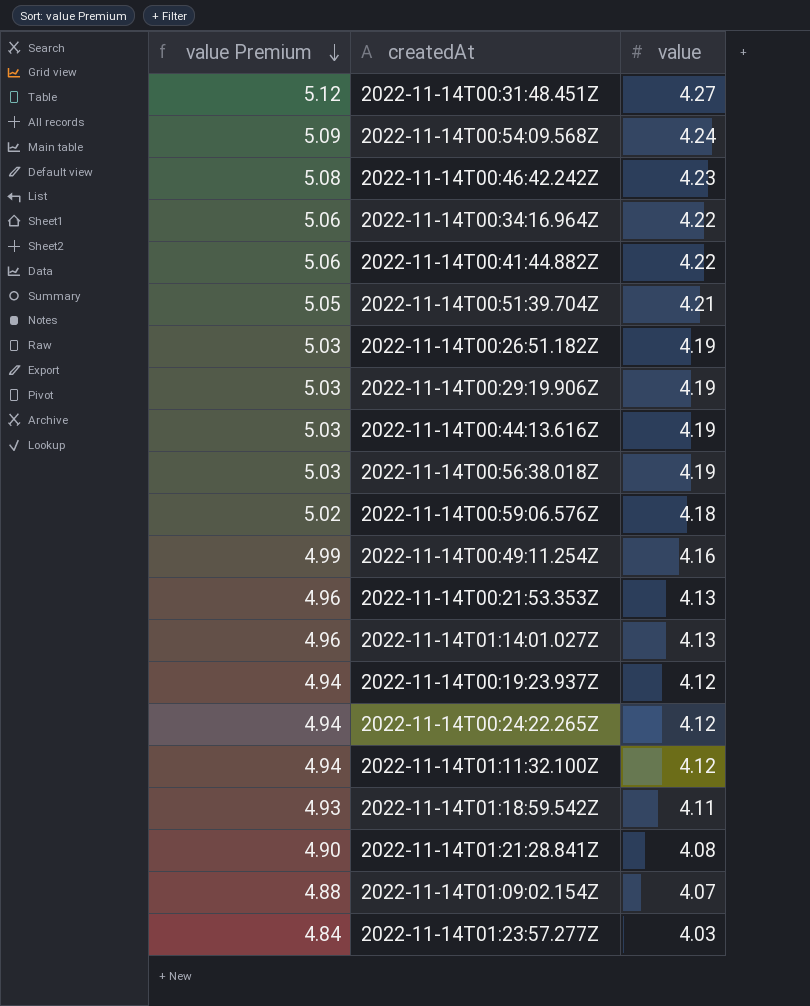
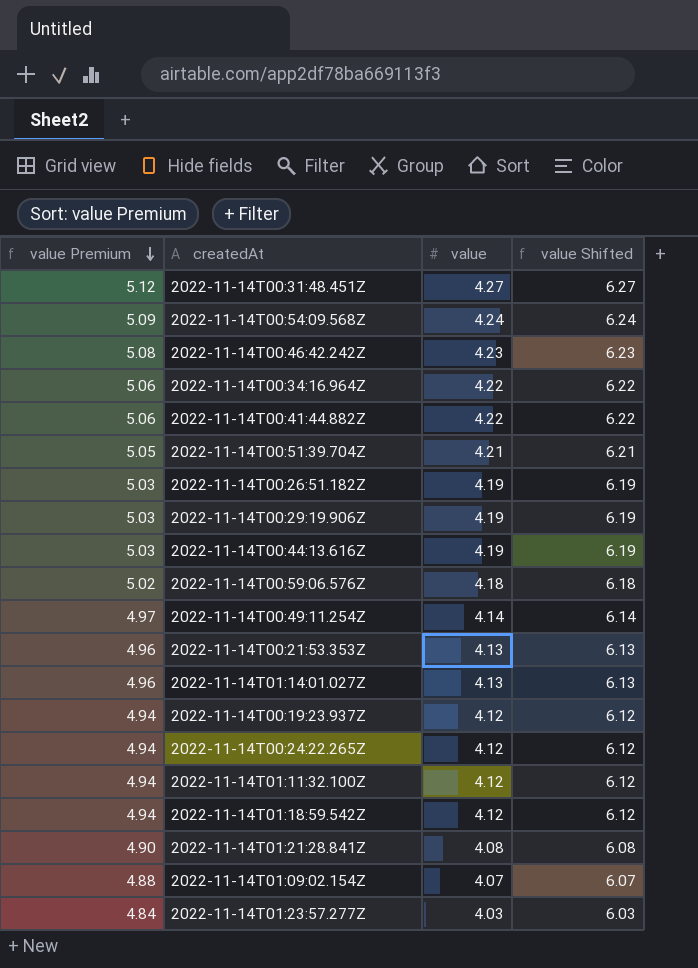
column value Shifted | formula: none -> [value] + 2
row 2022-11-14T00:56:38.018Z: 5.03 | 4.19 -> none
2022-11-14T00:49:11.254Z | value Premium: 4.99 -> 4.97
2022-11-14T00:49:11.254Z | value: 4.16 -> 4.14
2022-11-14T01:18:59.542Z | value Premium: 4.93 -> 4.94
2022-11-14T01:18:59.542Z | value: 4.11 -> 4.12

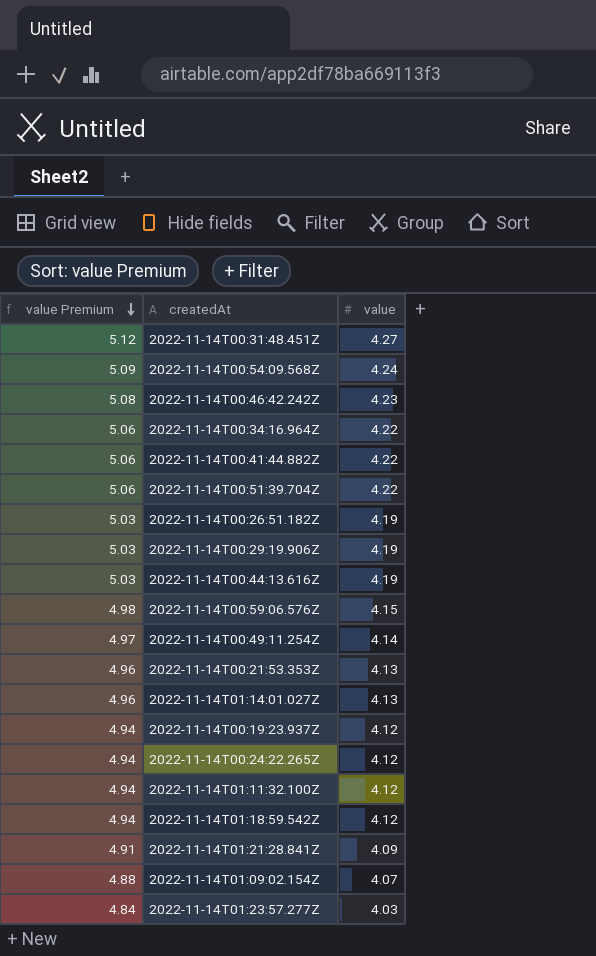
column value Shifted | formula: [value] + 2 -> none
2022-11-14T00:51:39.704Z | value Premium: 5.05 -> 5.06
2022-11-14T00:51:39.704Z | value: 4.21 -> 4.22
2022-11-14T00:59:06.576Z | value Premium: 5.02 -> 4.98
2022-11-14T00:59:06.576Z | value: 4.18 -> 4.15
2022-11-14T01:21:28.841Z | value Premium: 4.90 -> 4.91
2022-11-14T01:21:28.841Z | value: 4.08 -> 4.09

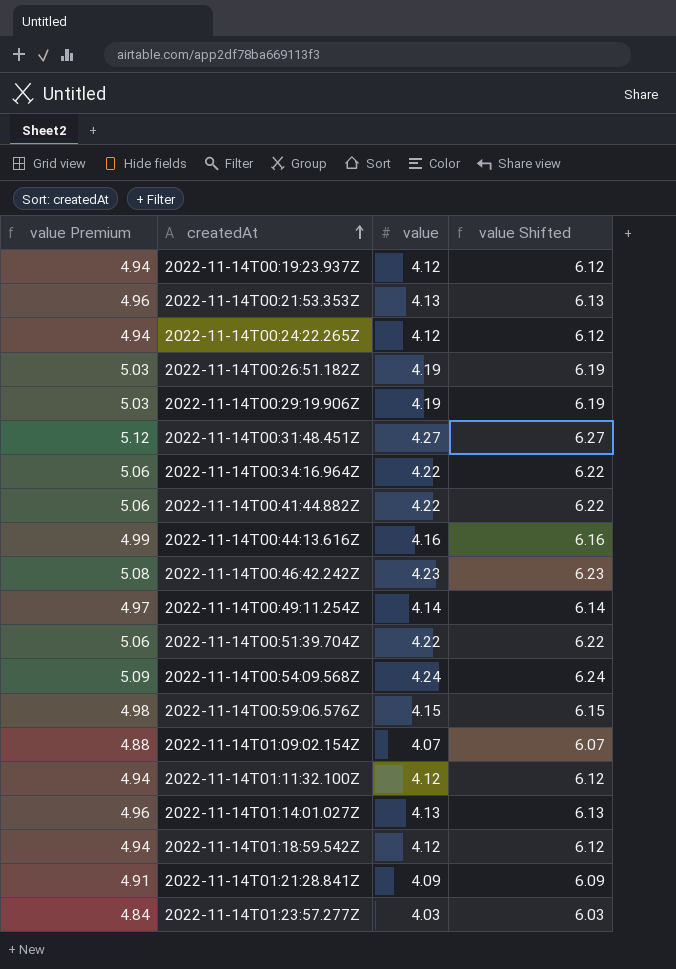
row order: value Premium descending -> createdAt ascending
column value Shifted | formula: none -> [value] + 2
2022-11-14T00:44:13.616Z | value Premium: 5.03 -> 4.99
2022-11-14T00:44:13.616Z | value: 4.19 -> 4.16

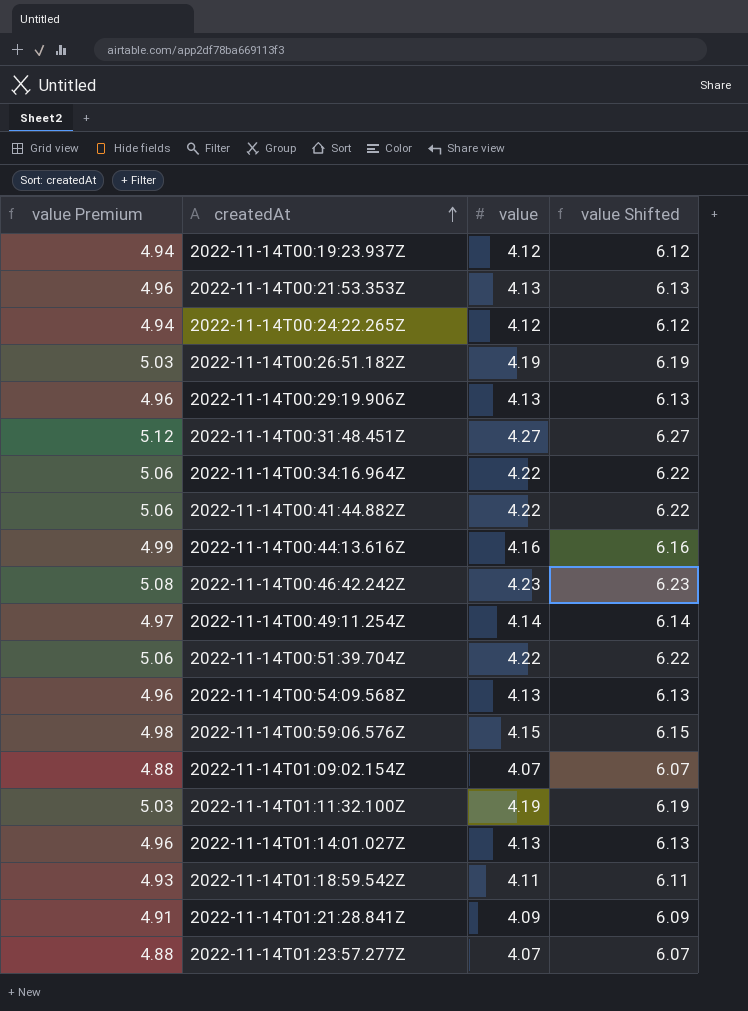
2022-11-14T00:29:19.906Z | value Premium: 5.03 -> 4.96
2022-11-14T00:29:19.906Z | value: 4.19 -> 4.13
2022-11-14T00:29:19.906Z | value Shifted: 6.19 -> 6.13
2022-11-14T00:54:09.568Z | value Premium: 5.09 -> 4.96
2022-11-14T00:54:09.568Z | value: 4.24 -> 4.13
2022-11-14T00:54:09.568Z | value Shifted: 6.24 -> 6.13
2022-11-14T01:11:32.100Z | value Premium: 4.94 -> 5.03
2022-11-14T01:11:32.100Z | value: 4.12 -> 4.19
2022-11-14T01:11:32.100Z | value Shifted: 6.12 -> 6.19
2022-11-14T01:18:59.542Z | value Premium: 4.94 -> 4.93
2022-11-14T01:18:59.542Z | value: 4.12 -> 4.11
2022-11-14T01:18:59.542Z | value Shifted: 6.12 -> 6.11
2022-11-14T01:23:57.277Z | value Premium: 4.84 -> 4.88
2022-11-14T01:23:57.277Z | value: 4.03 -> 4.07
2022-11-14T01:23:57.277Z | value Shifted: 6.03 -> 6.07

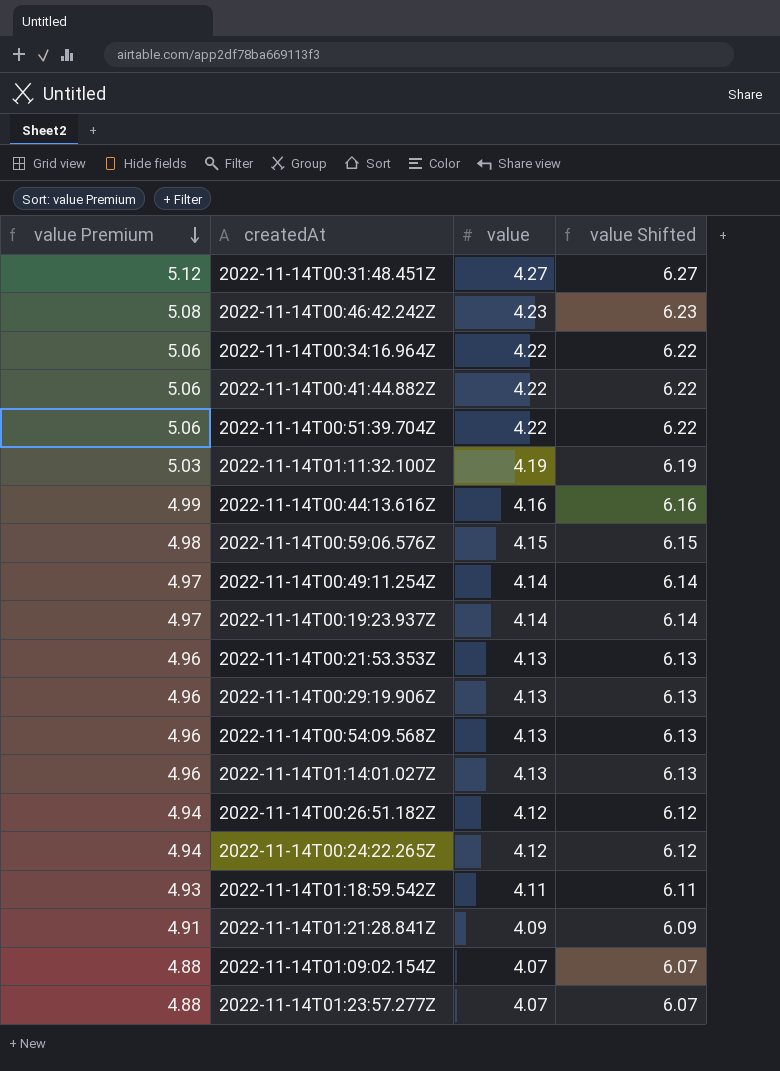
row order: createdAt ascending -> value Premium descending
2022-11-14T00:19:23.937Z | value Premium: 4.94 -> 4.97
2022-11-14T00:19:23.937Z | value: 4.12 -> 4.14
2022-11-14T00:19:23.937Z | value Shifted: 6.12 -> 6.14
2022-11-14T00:26:51.182Z | value Premium: 5.03 -> 4.94
2022-11-14T00:26:51.182Z | value: 4.19 -> 4.12
2022-11-14T00:26:51.182Z | value Shifted: 6.19 -> 6.12

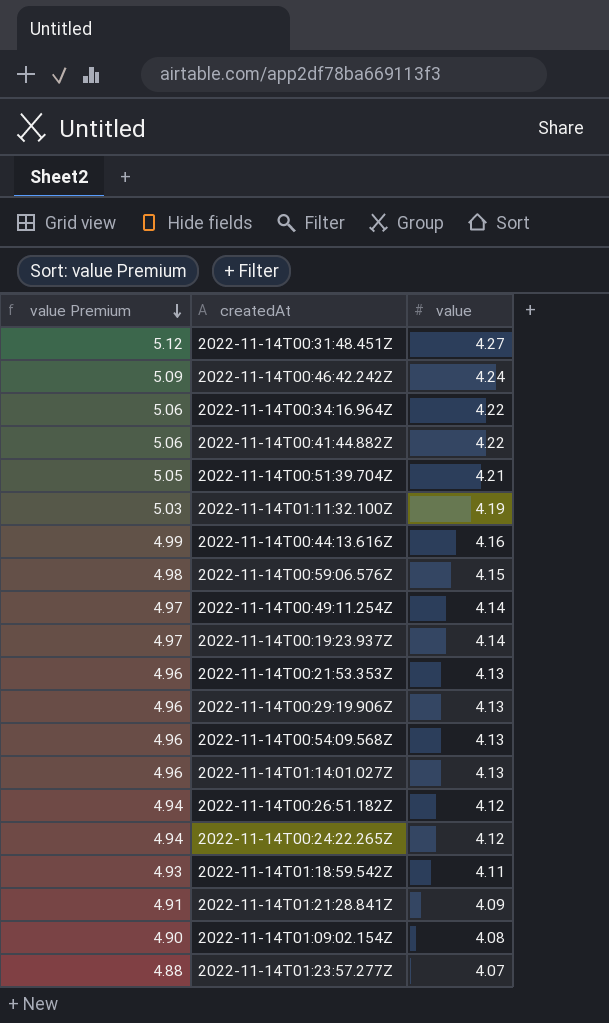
column value Shifted | formula: [value] + 2 -> none
2022-11-14T00:46:42.242Z | value Premium: 5.08 -> 5.09
2022-11-14T00:46:42.242Z | value: 4.23 -> 4.24
2022-11-14T00:51:39.704Z | value Premium: 5.06 -> 5.05
2022-11-14T00:51:39.704Z | value: 4.22 -> 4.21
2022-11-14T01:09:02.154Z | value Premium: 4.88 -> 4.90
2022-11-14T01:09:02.154Z | value: 4.07 -> 4.08

